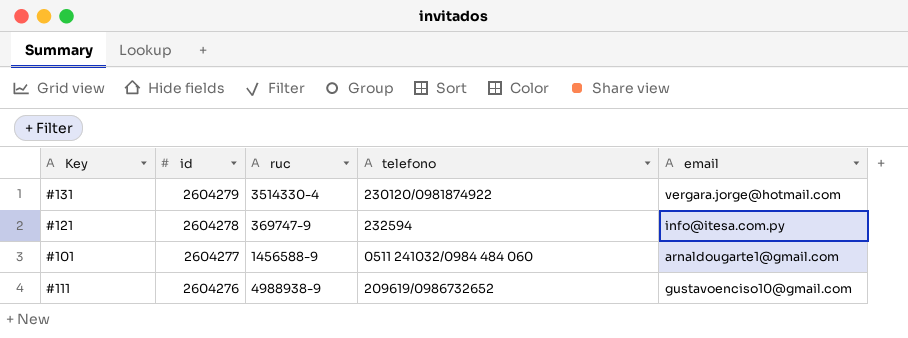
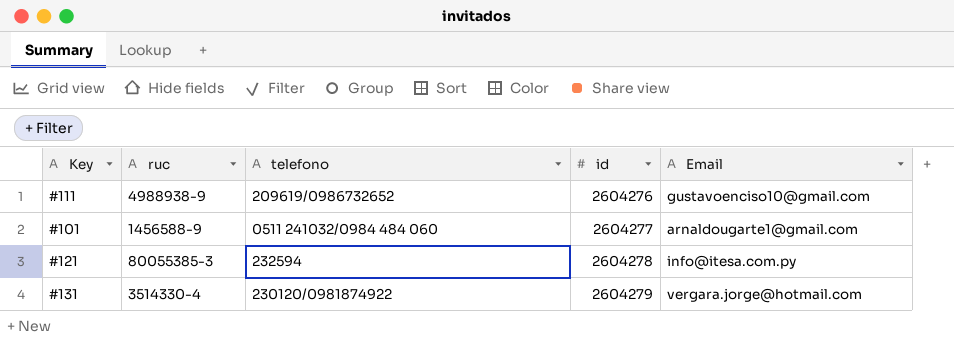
row order: id descending -> id ascending
column id | position: 2 -> 4
column name: email -> Email
#121 | ruc: 369747-9 -> 80055385-3

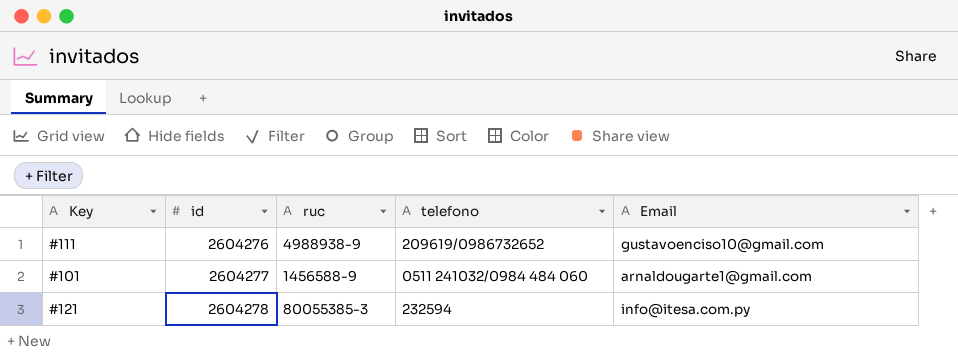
column id | position: 4 -> 2
row #131: 3514330-4 | 230120/0981874922 | 2604279 | vergara.jorge@hotmail.com -> none

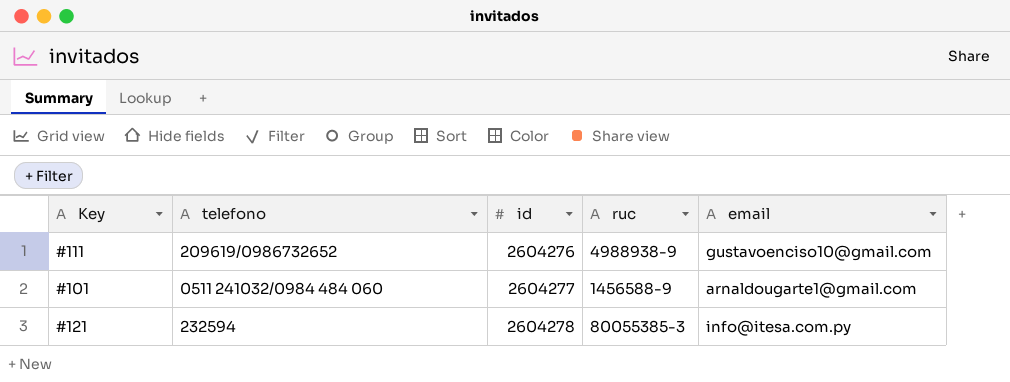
column telefono | position: 4 -> 2
column name: Email -> email

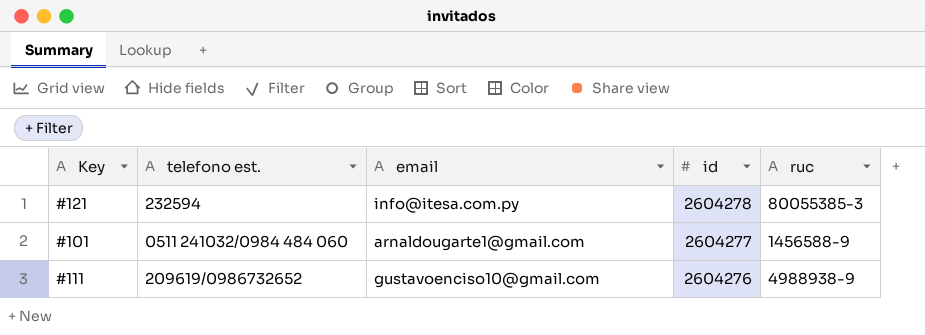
row order: id ascending -> id descending
column name: telefono -> telefono est.
column email | position: 5 -> 3

